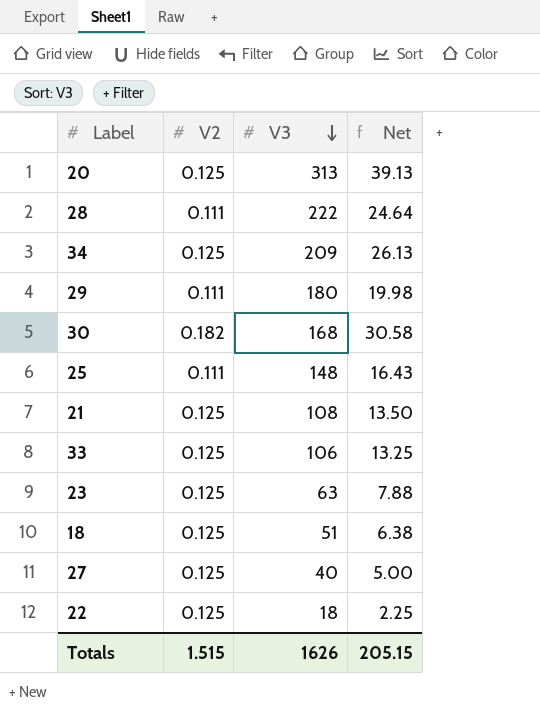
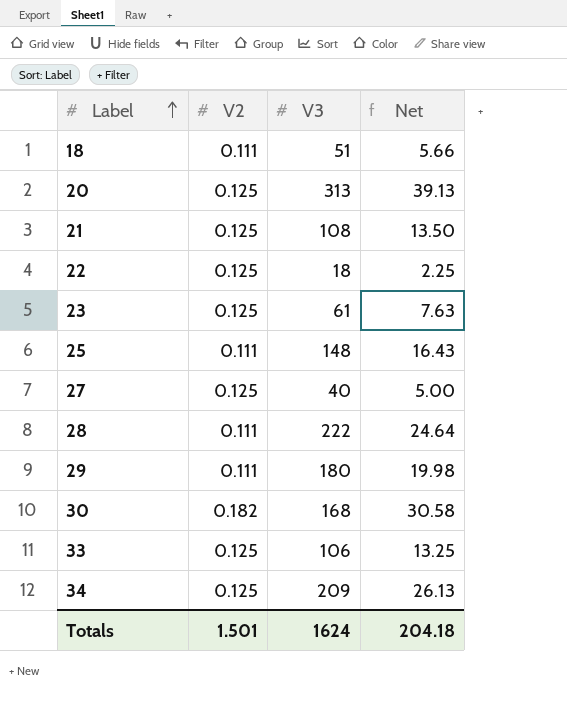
row order: V3 descending -> Label ascending
18 | V2: 0.125 -> 0.111
18 | Net: 6.38 -> 5.66
23 | V3: 63 -> 61
23 | Net: 7.88 -> 7.63
Totals | V2: 1.515 -> 1.501
Totals | V3: 1626 -> 1624
Totals | Net: 205.15 -> 204.18

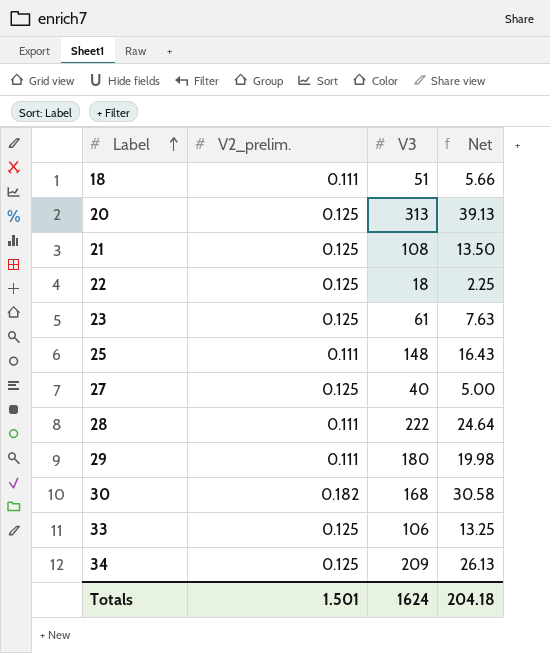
column name: V2 -> V2_prelim.

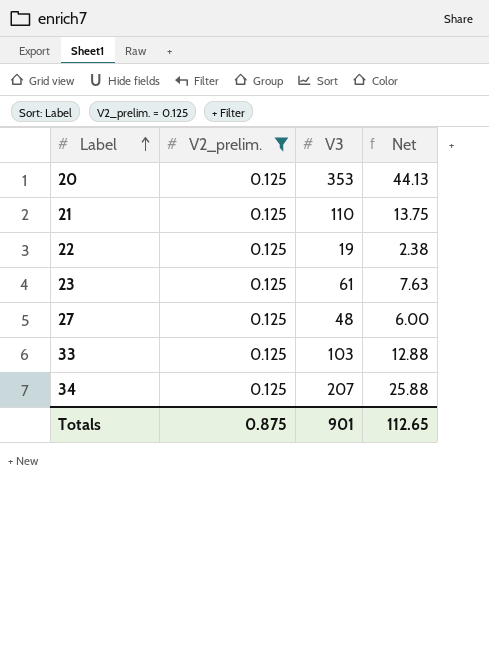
filter: none -> V2_prelim. = 0.125
20 | V3: 313 -> 353
20 | Net: 39.13 -> 44.13
21 | V3: 108 -> 110
21 | Net: 13.50 -> 13.75
22 | V3: 18 -> 19
22 | Net: 2.25 -> 2.38
27 | V3: 40 -> 48
27 | Net: 5.00 -> 6.00
33 | V3: 106 -> 103
33 | Net: 13.25 -> 12.88
34 | V3: 209 -> 207
34 | Net: 26.13 -> 25.88
Totals | V2_prelim.: 1.501 -> 0.875
Totals | V3: 1624 -> 901
Totals | Net: 204.18 -> 112.65

